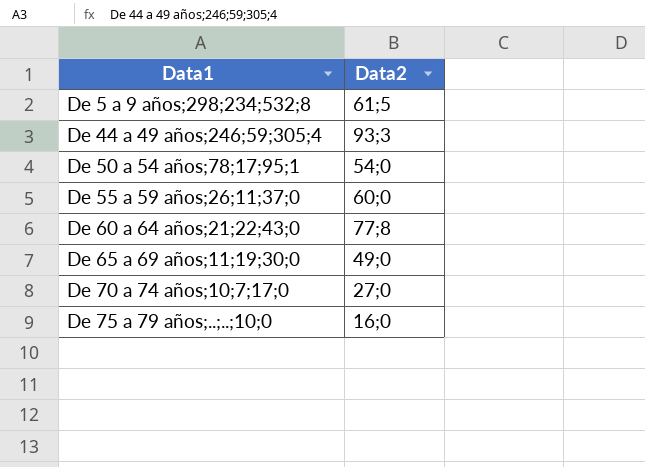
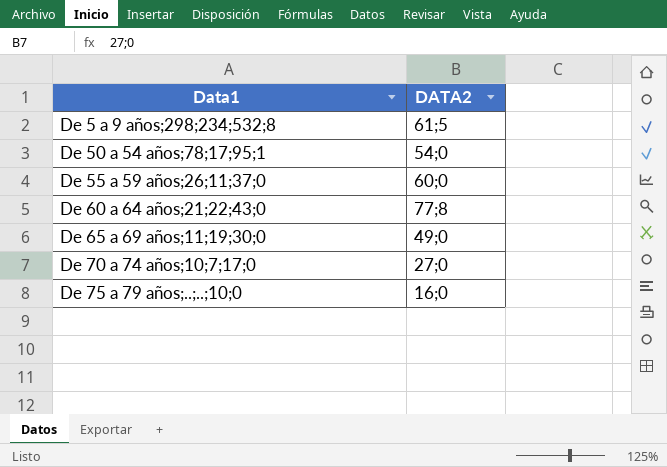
column name: Data2 -> DATA2
row De 44 a 49 años;246;59;305;4: 93;3 -> none

